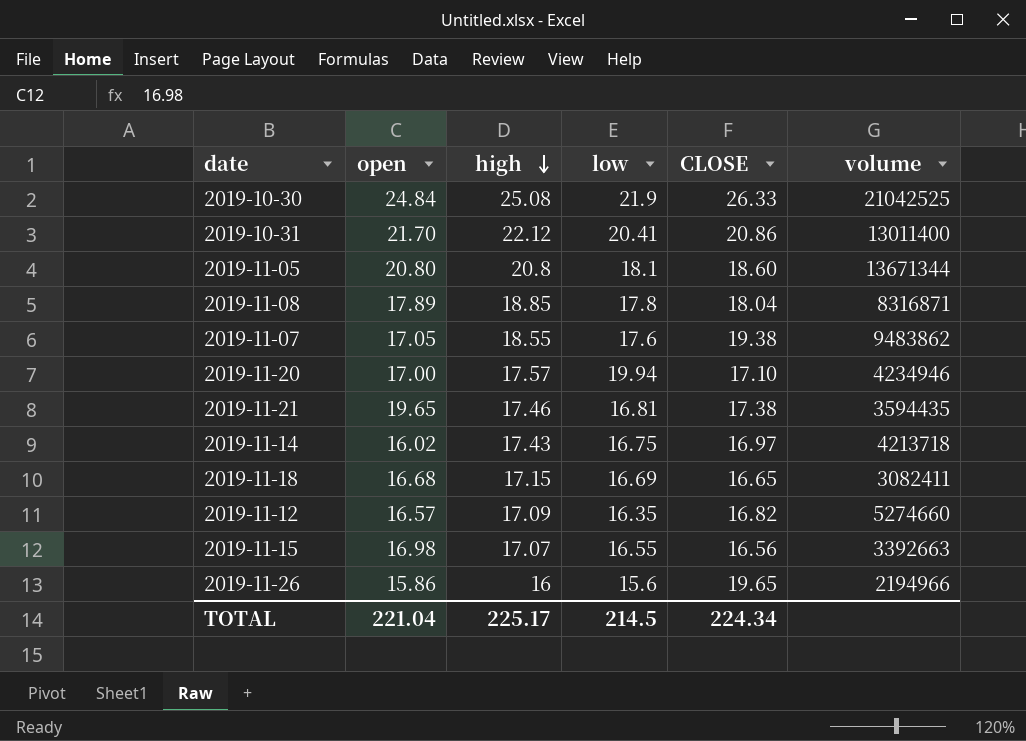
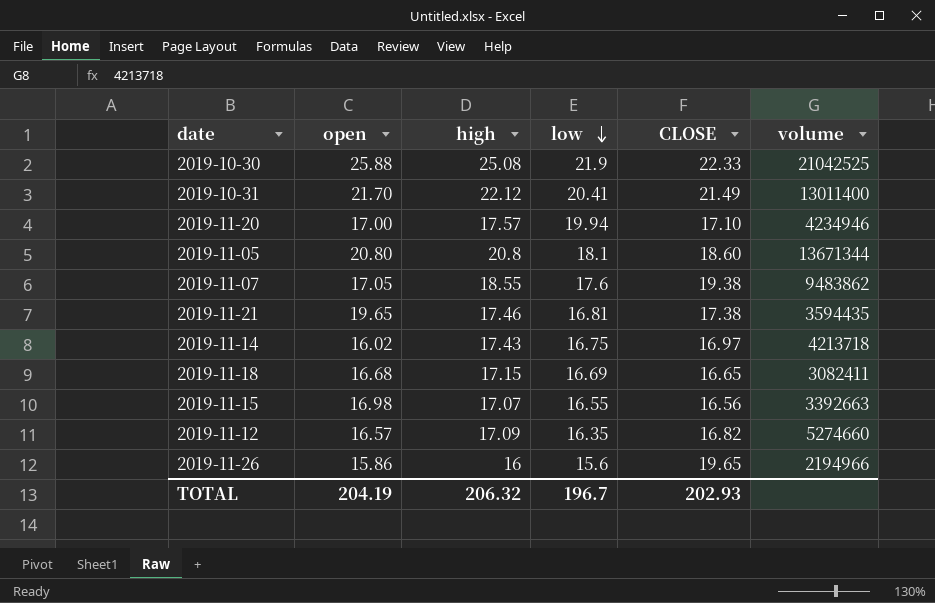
row order: high descending -> low descending
row 2019-11-08: 17.89 | 18.85 | 17.8 | 18.04 | 8316871 -> none
2019-10-30 | open: 24.84 -> 25.88
2019-10-30 | CLOSE: 26.33 -> 22.33
2019-10-31 | CLOSE: 20.86 -> 21.49
TOTAL | open: 221.04 -> 204.19
TOTAL | high: 225.17 -> 206.32
TOTAL | low: 214.5 -> 196.7
TOTAL | CLOSE: 224.34 -> 202.93

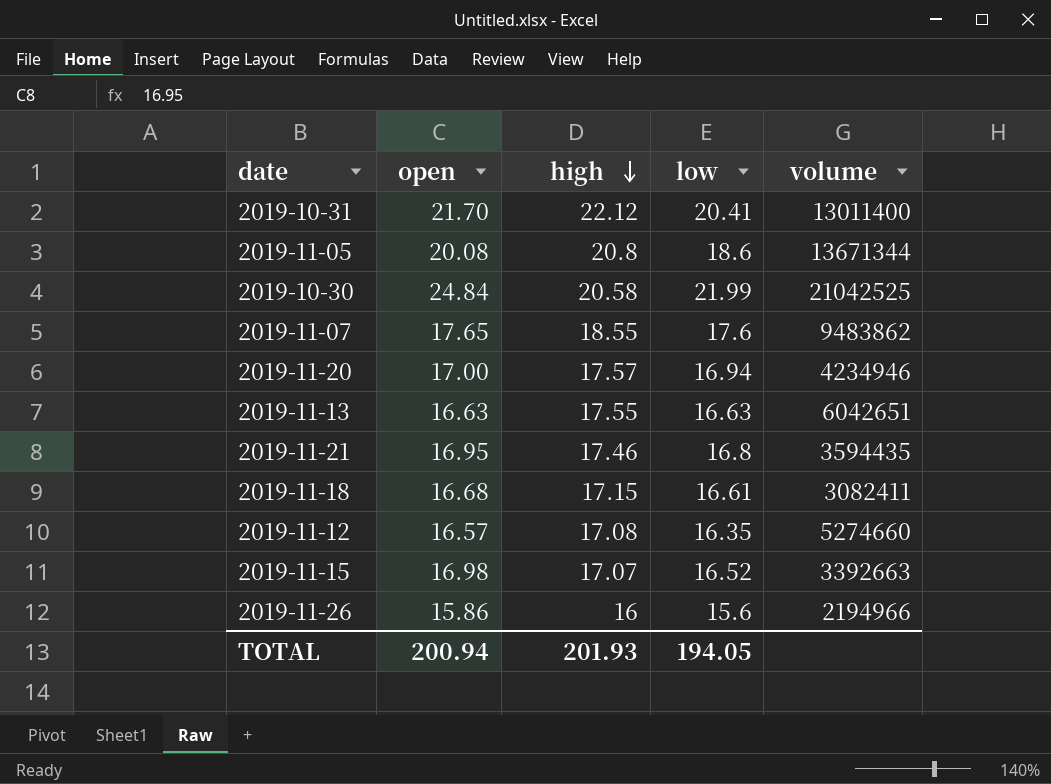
row order: low descending -> high descending
column CLOSE | position: 5 -> none
row 2019-11-14: 16.02 | 17.43 | 16.75 | 16.97 | 4213718 -> none
2019-11-05 | open: 20.80 -> 20.08
2019-11-05 | low: 18.1 -> 18.6
2019-10-30 | open: 25.88 -> 24.84
2019-10-30 | high: 25.08 -> 20.58
2019-10-30 | low: 21.9 -> 21.99
2019-11-07 | open: 17.05 -> 17.65
2019-11-20 | low: 19.94 -> 16.94
row 2019-11-13: none -> 16.63 | 17.55 | 16.63 | 6042651
2019-11-21 | open: 19.65 -> 16.95
2019-11-21 | low: 16.81 -> 16.8
2019-11-18 | low: 16.69 -> 16.61
2019-11-12 | high: 17.09 -> 17.08
2019-11-15 | low: 16.55 -> 16.52
TOTAL | open: 204.19 -> 200.94
TOTAL | high: 206.32 -> 201.93
TOTAL | low: 196.7 -> 194.05

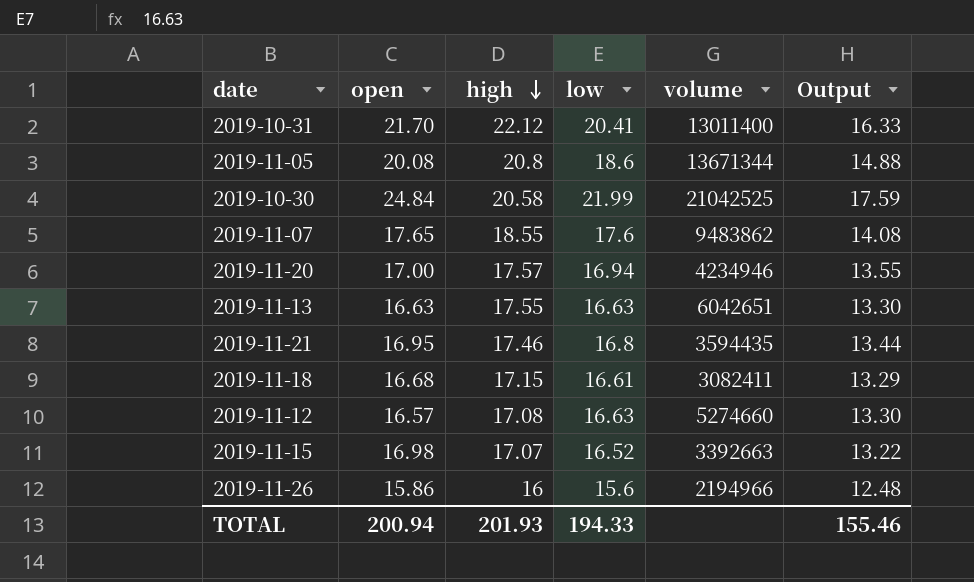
column Output | formula: none -> [low] * 0.8
2019-11-12 | low: 16.35 -> 16.63
TOTAL | low: 194.05 -> 194.33

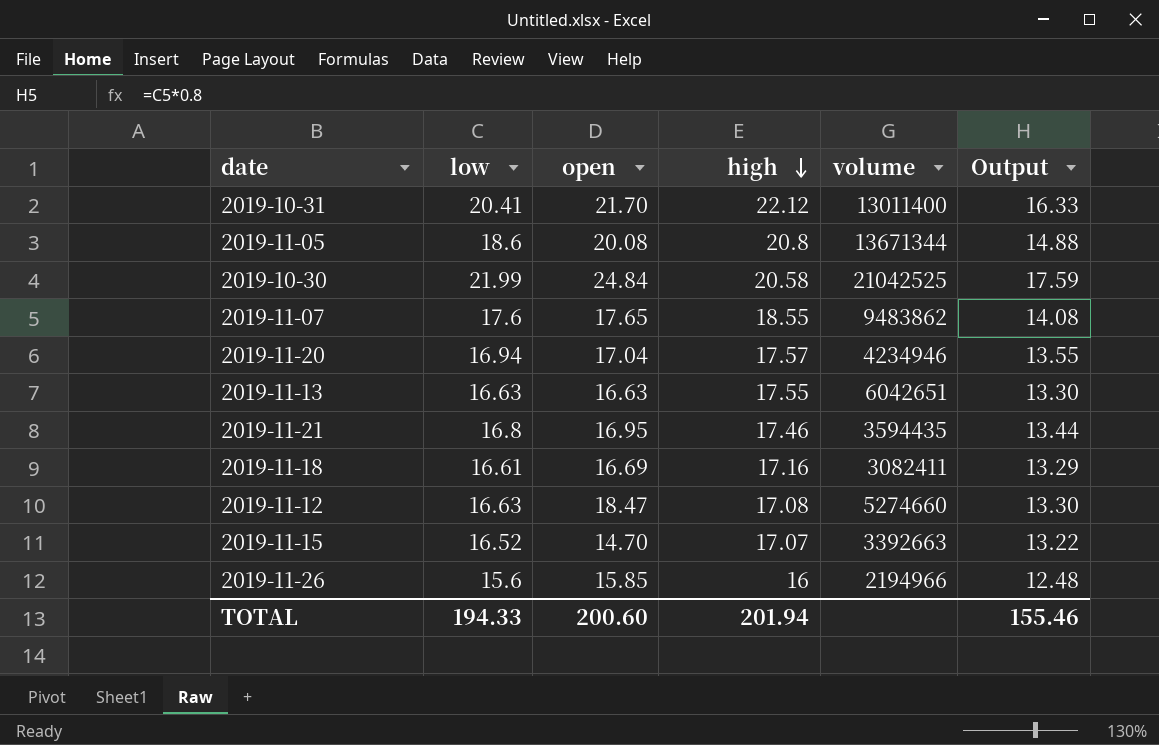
column low | position: 4 -> 2
2019-11-20 | open: 17.00 -> 17.04
2019-11-18 | open: 16.68 -> 16.69
2019-11-18 | high: 17.15 -> 17.16
2019-11-12 | open: 16.57 -> 18.47
2019-11-15 | open: 16.98 -> 14.70
2019-11-26 | open: 15.86 -> 15.85
TOTAL | open: 200.94 -> 200.60
TOTAL | high: 201.93 -> 201.94

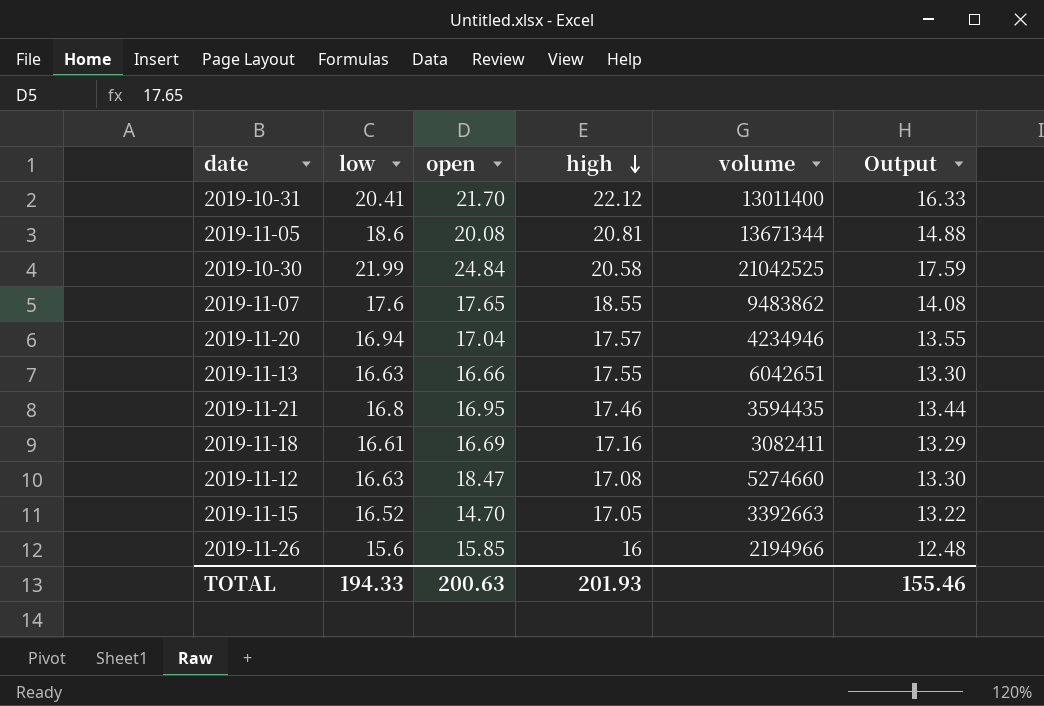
2019-11-05 | high: 20.8 -> 20.81
2019-11-13 | open: 16.63 -> 16.66
2019-11-15 | high: 17.07 -> 17.05
TOTAL | open: 200.60 -> 200.63
TOTAL | high: 201.94 -> 201.93

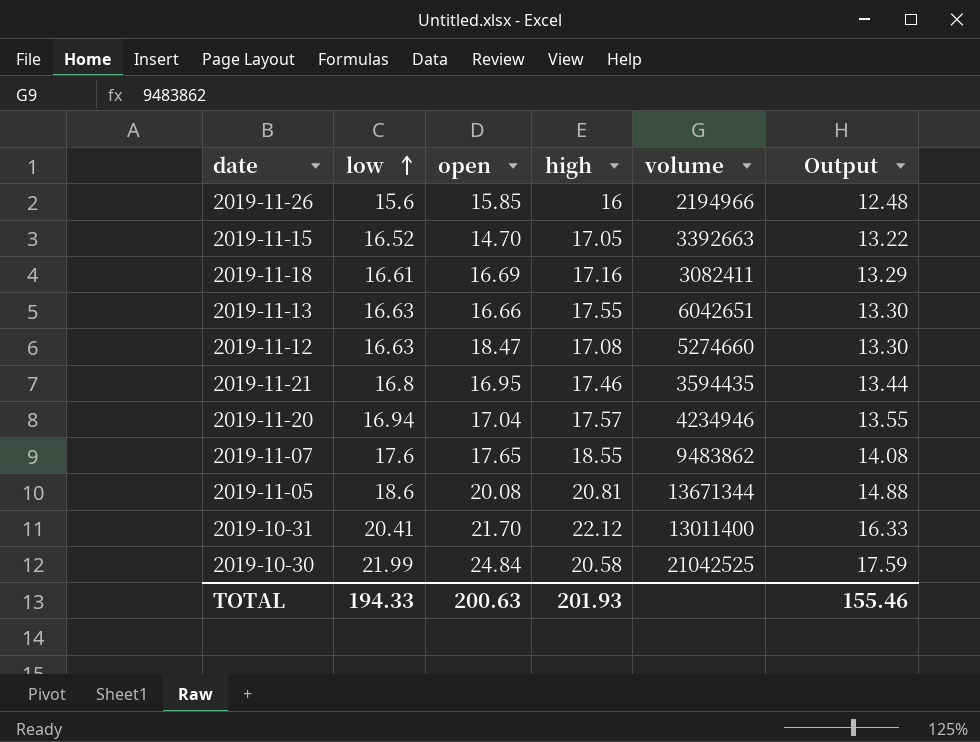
row order: high descending -> low ascending

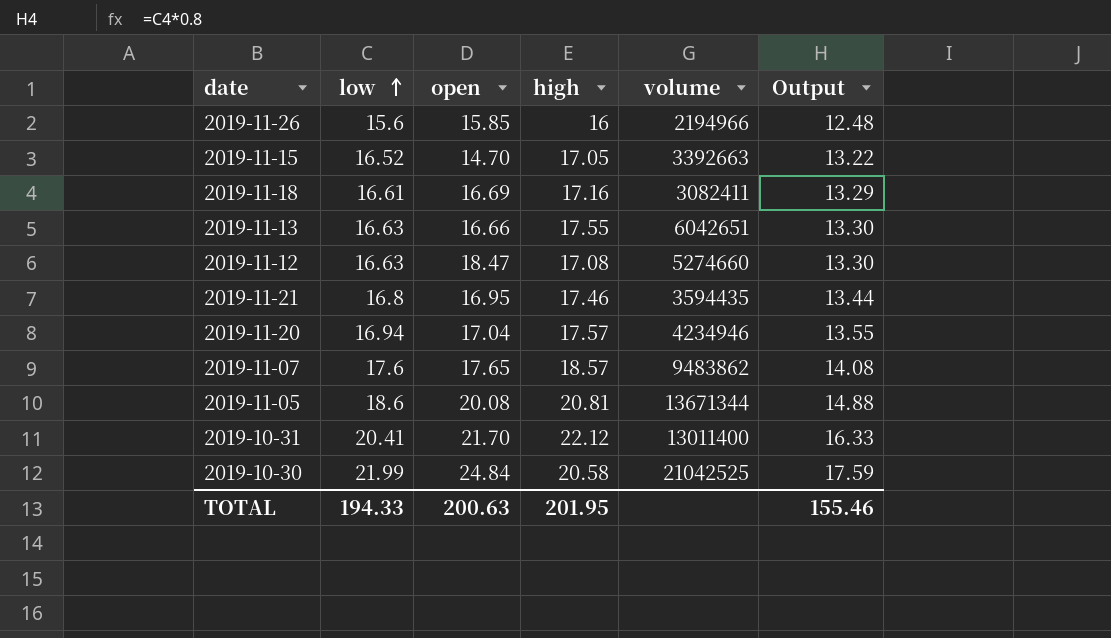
2019-11-07 | high: 18.55 -> 18.57
TOTAL | high: 201.93 -> 201.95

